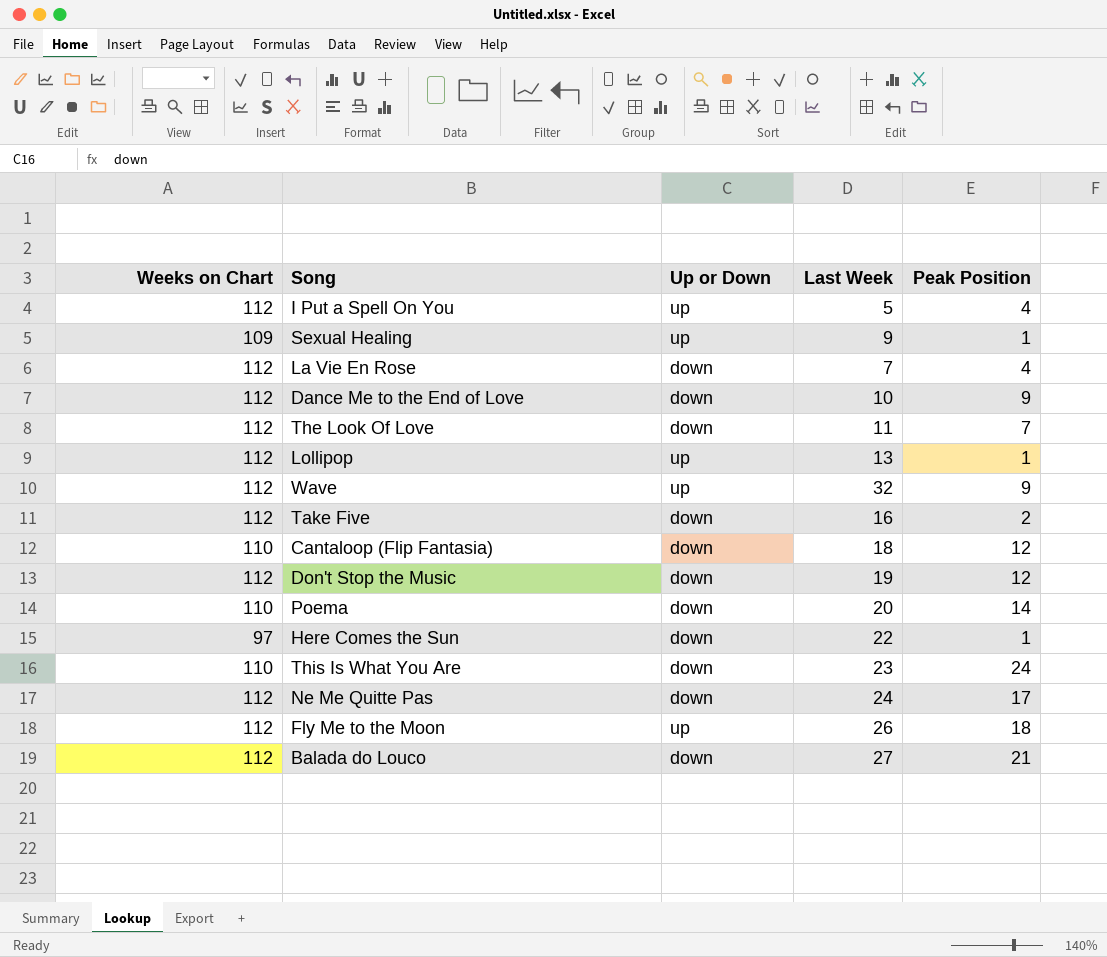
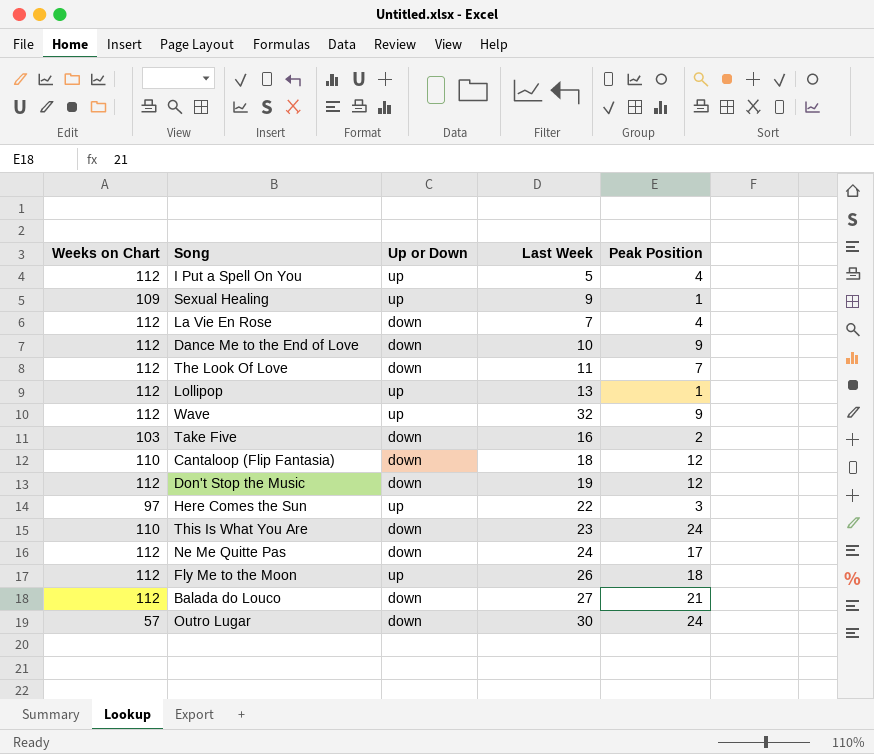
row Poema: 110 | down | 20 | 14 -> none
Take Five | Weeks on Chart: 112 -> 103
Here Comes the Sun | Up or Down: down -> up
Here Comes the Sun | Peak Position: 1 -> 3
row Outro Lugar: none -> 57 | down | 30 | 24

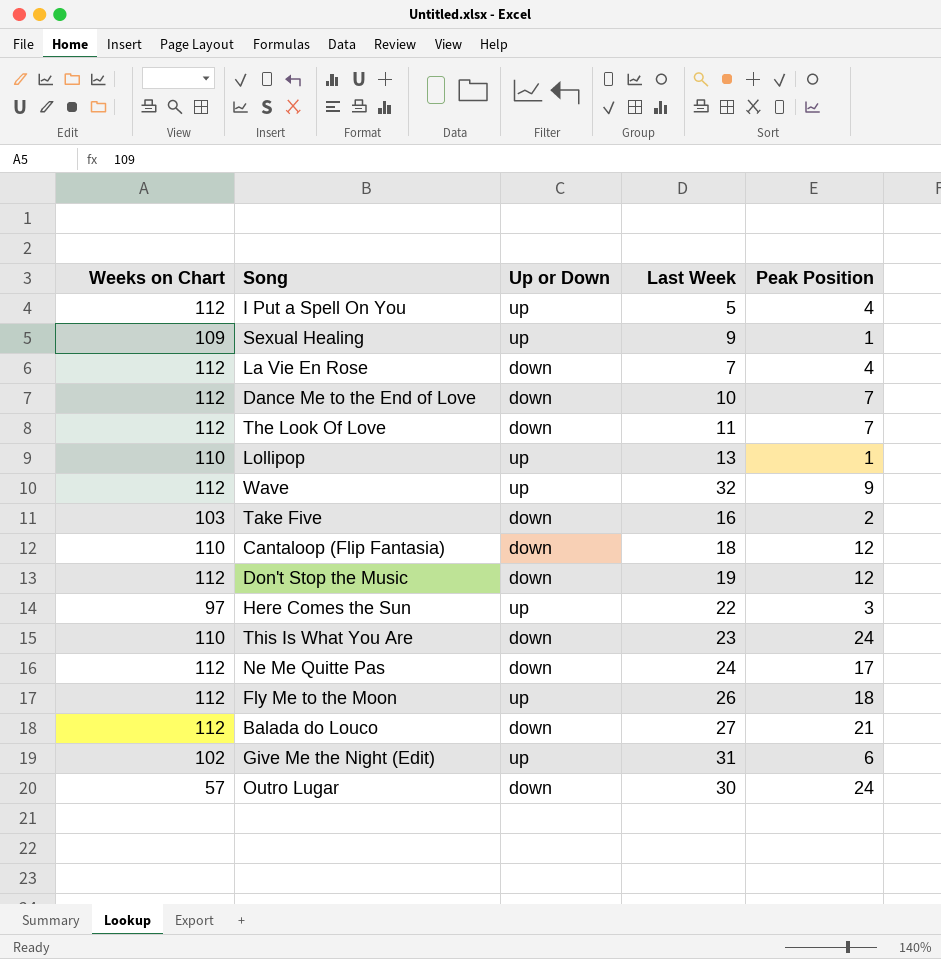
Dance Me to the End of Love | Peak Position: 9 -> 7
Lollipop | Weeks on Chart: 112 -> 110
row Give Me the Night (Edit): none -> 102 | up | 31 | 6

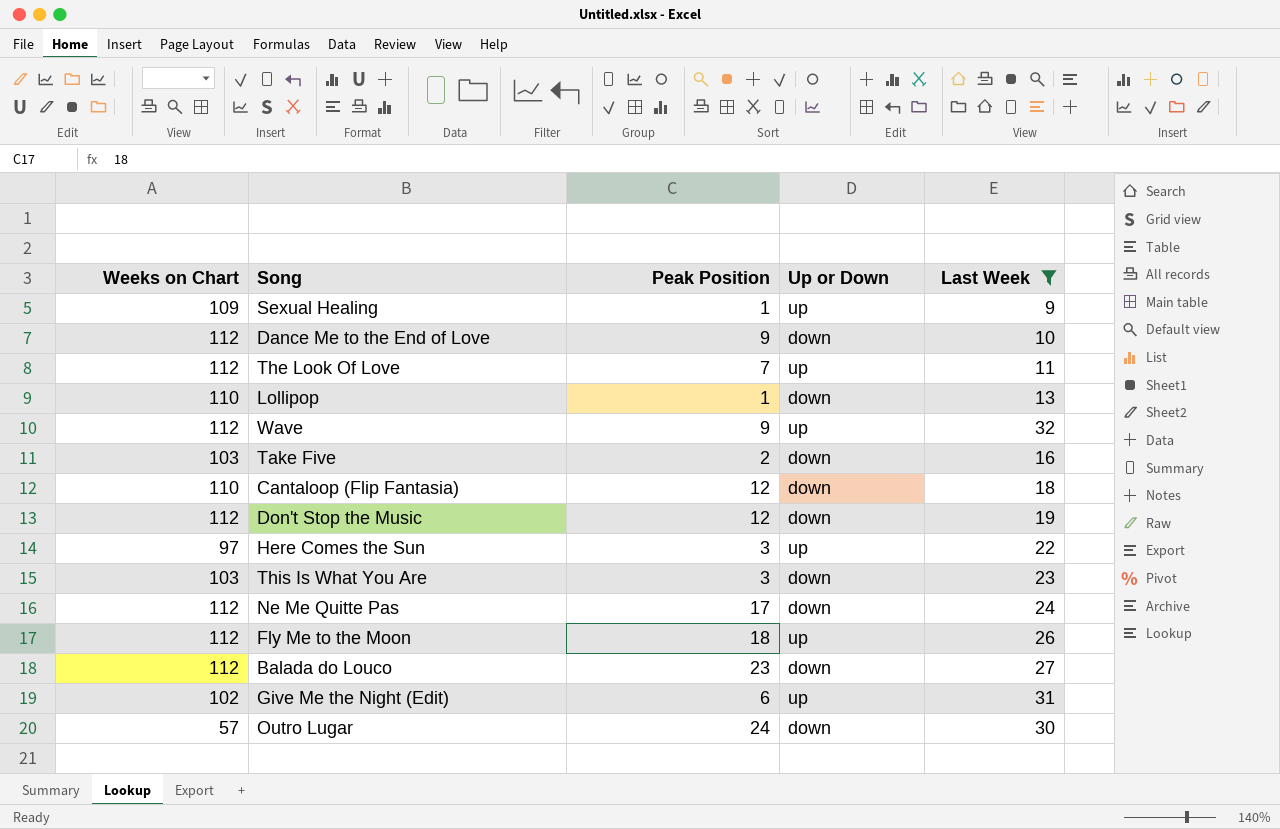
filter: none -> Last Week >= 9
column Peak Position | position: 5 -> 3
Dance Me to the End of Love | Peak Position: 7 -> 9
The Look Of Love | Up or Down: down -> up
Lollipop | Up or Down: up -> down
This Is What You Are | Weeks on Chart: 110 -> 103
This Is What You Are | Peak Position: 24 -> 3
Balada do Louco | Peak Position: 21 -> 23

